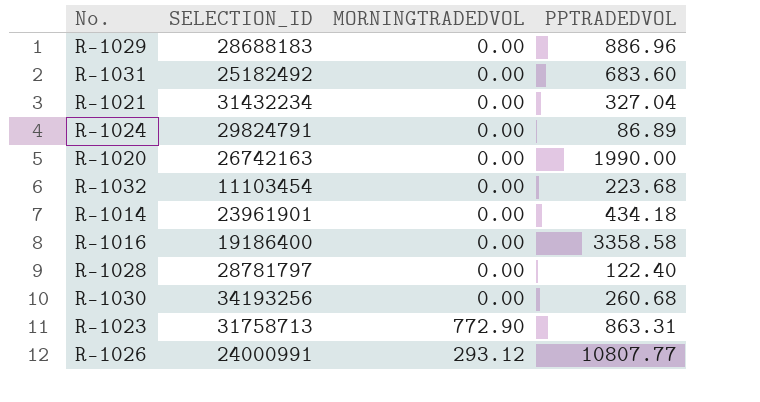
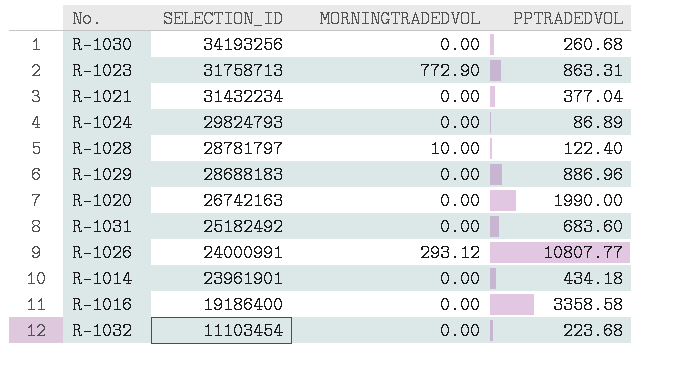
row order: none -> SELECTION_ID descending
R-1021 | PPTRADEDVOL: 327.04 -> 377.04
R-1024 | SELECTION_ID: 29824791 -> 29824793
R-1028 | MORNINGTRADEDVOL: 0.00 -> 10.00

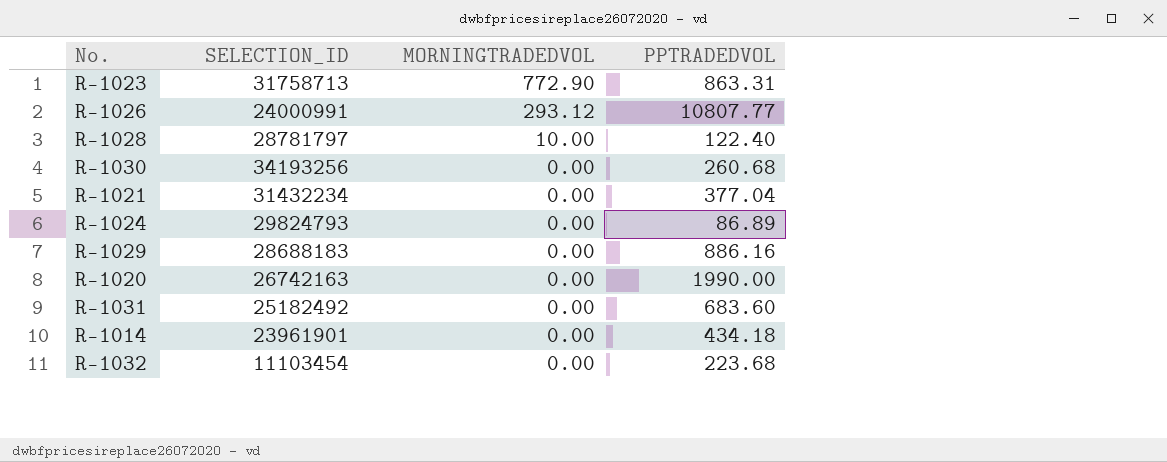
row order: SELECTION_ID descending -> MORNINGTRADEDVOL descending
row R-1016: 19186400 | 0.00 | 3358.58 -> none
R-1029 | PPTRADEDVOL: 886.96 -> 886.16

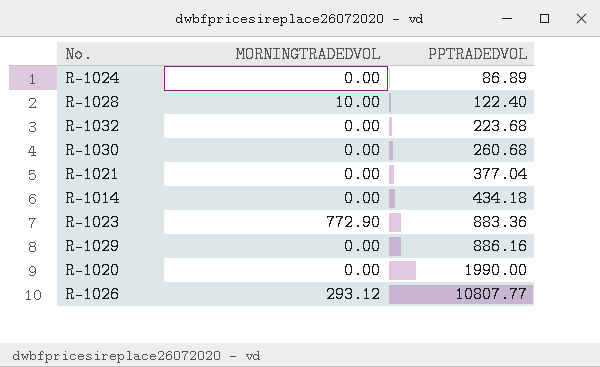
row order: MORNINGTRADEDVOL descending -> PPTRADEDVOL ascending
column SELECTION_ID | position: 2 -> none
row R-1031: 25182492 | 0.00 | 683.60 -> none
R-1023 | PPTRADEDVOL: 863.31 -> 883.36

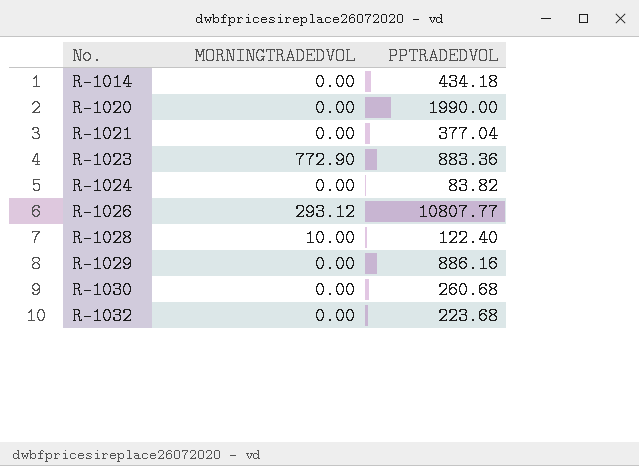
row order: PPTRADEDVOL ascending -> No. ascending
R-1024 | PPTRADEDVOL: 86.89 -> 83.82

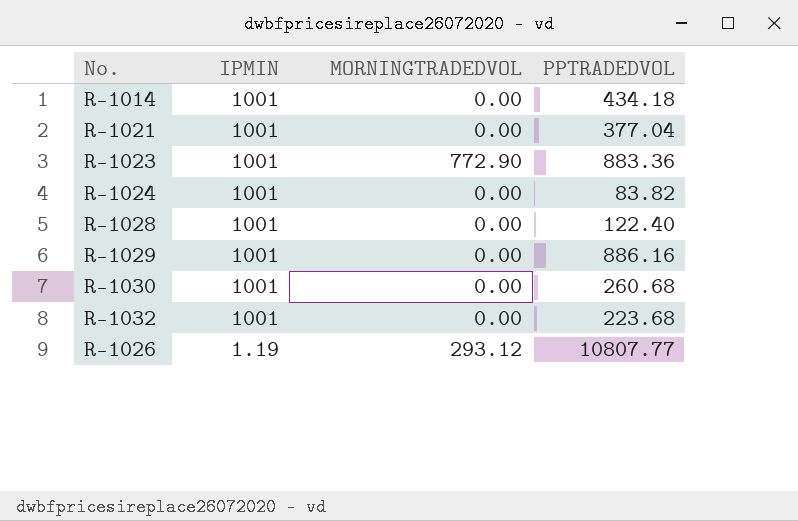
row order: No. ascending -> IPMIN descending
column IPMIN | position: none -> 2
row R-1020: 0.00 | 1990.00 -> none
R-1028 | MORNINGTRADEDVOL: 10.00 -> 0.00

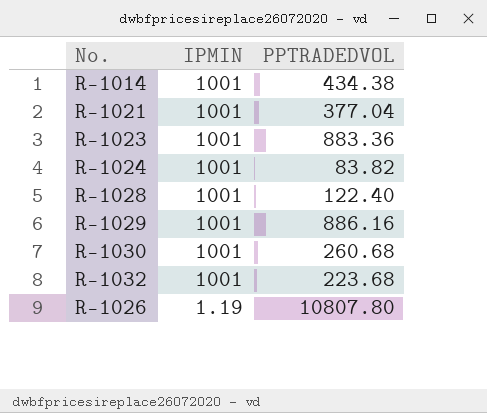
column MORNINGTRADEDVOL | position: 3 -> none
R-1014 | PPTRADEDVOL: 434.18 -> 434.38
R-1026 | PPTRADEDVOL: 10807.77 -> 10807.80

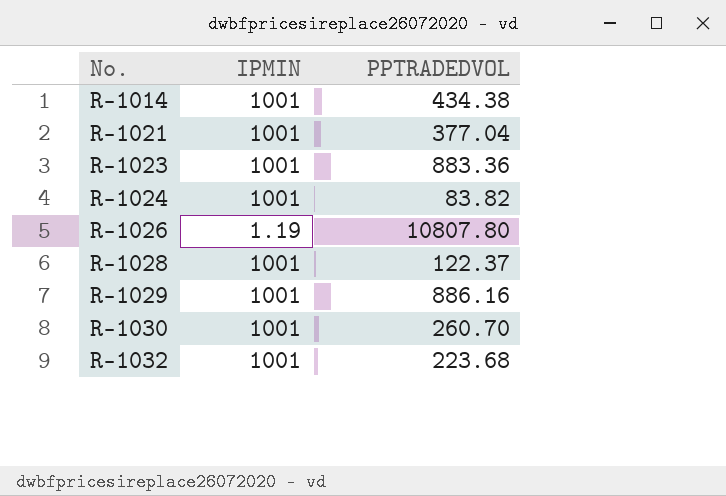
row order: IPMIN descending -> No. ascending
R-1028 | PPTRADEDVOL: 122.40 -> 122.37
R-1030 | PPTRADEDVOL: 260.68 -> 260.70

